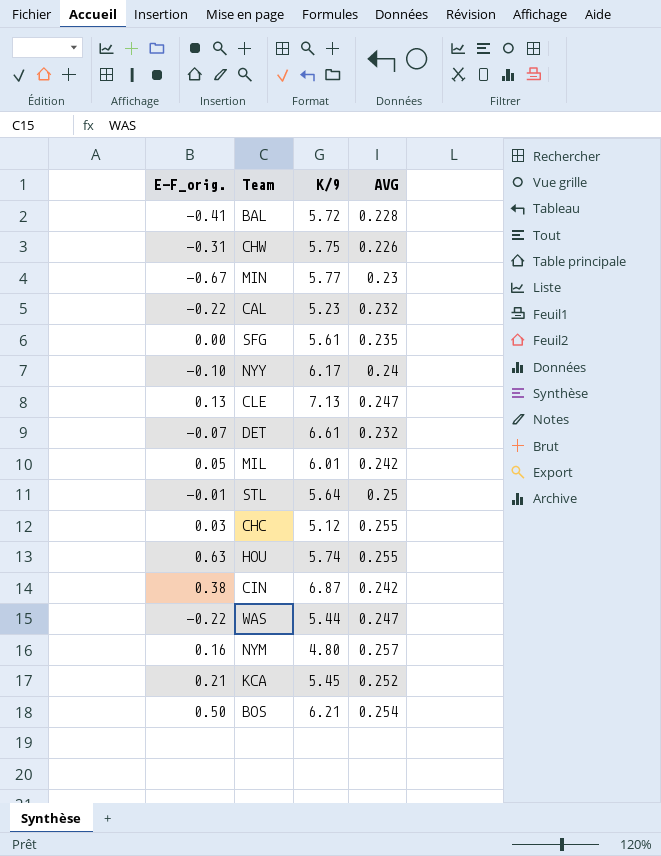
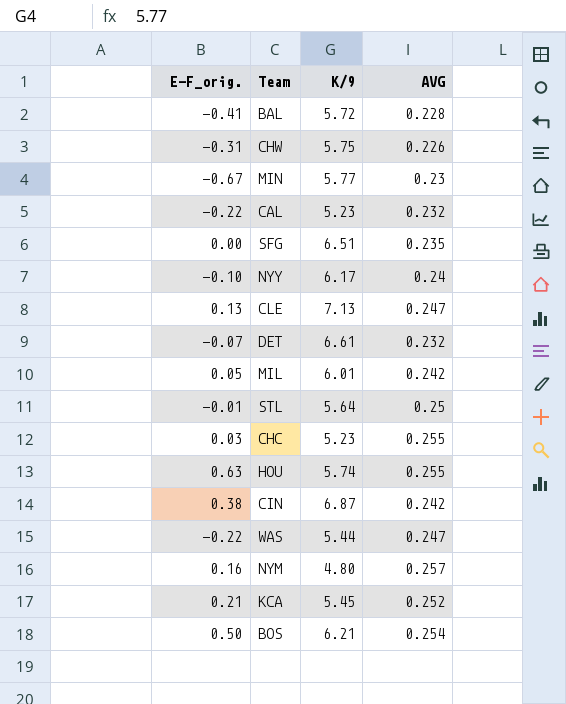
SFG | K/9: 5.61 -> 6.51
CHC | K/9: 5.12 -> 5.23

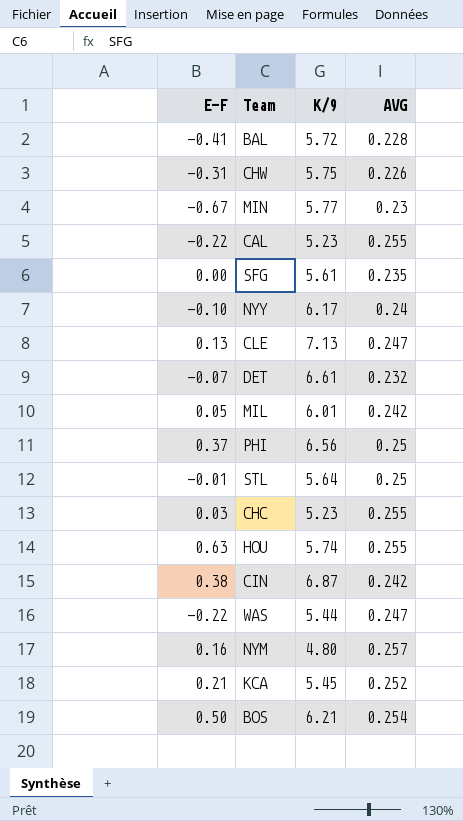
column name: E-F_orig. -> E-F
CAL | AVG: 0.232 -> 0.255
SFG | K/9: 6.51 -> 5.61
row PHI: none -> 0.37 | 6.56 | 0.25

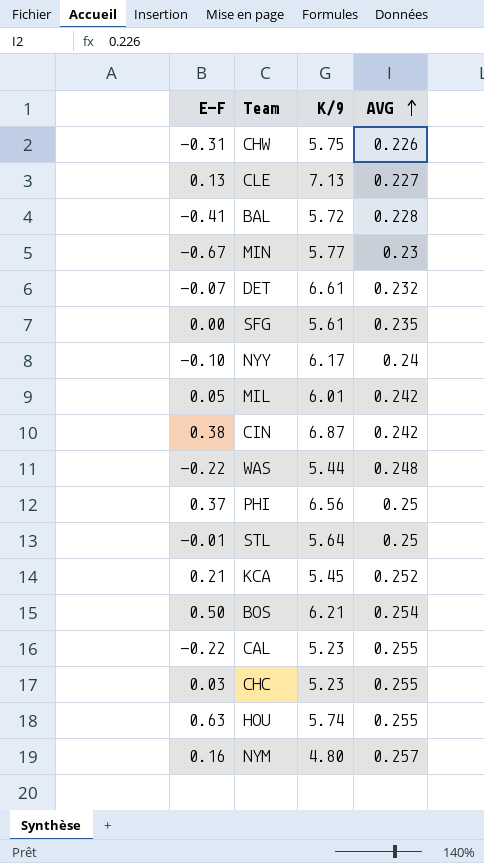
row order: none -> AVG ascending
CLE | AVG: 0.247 -> 0.227
WAS | AVG: 0.247 -> 0.248

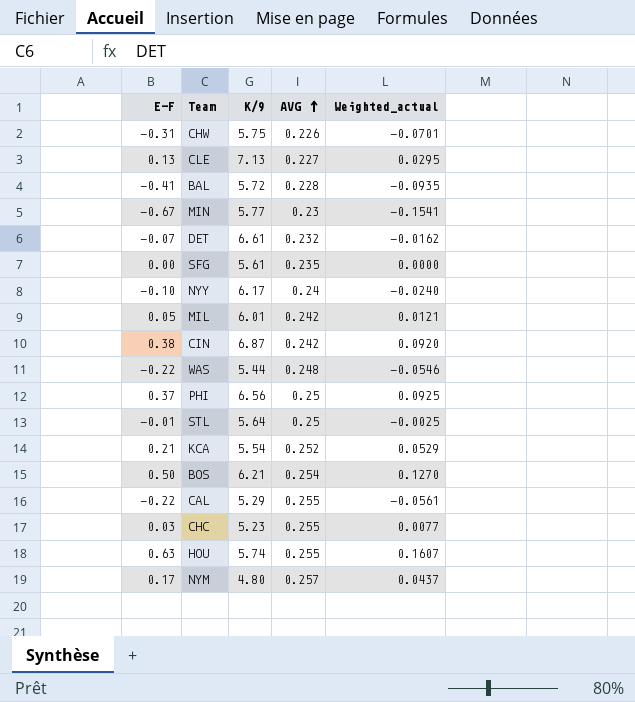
column Weighted_actual | formula: none -> [E-F] * [AVG]
KCA | K/9: 5.45 -> 5.54
CAL | K/9: 5.23 -> 5.29
NYM | E-F: 0.16 -> 0.17

